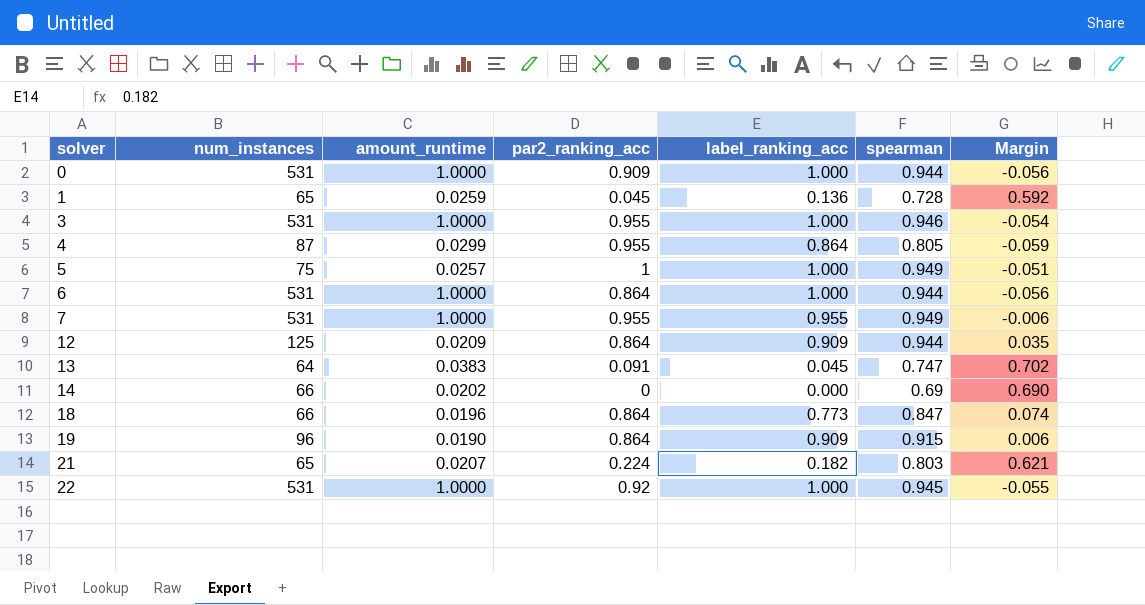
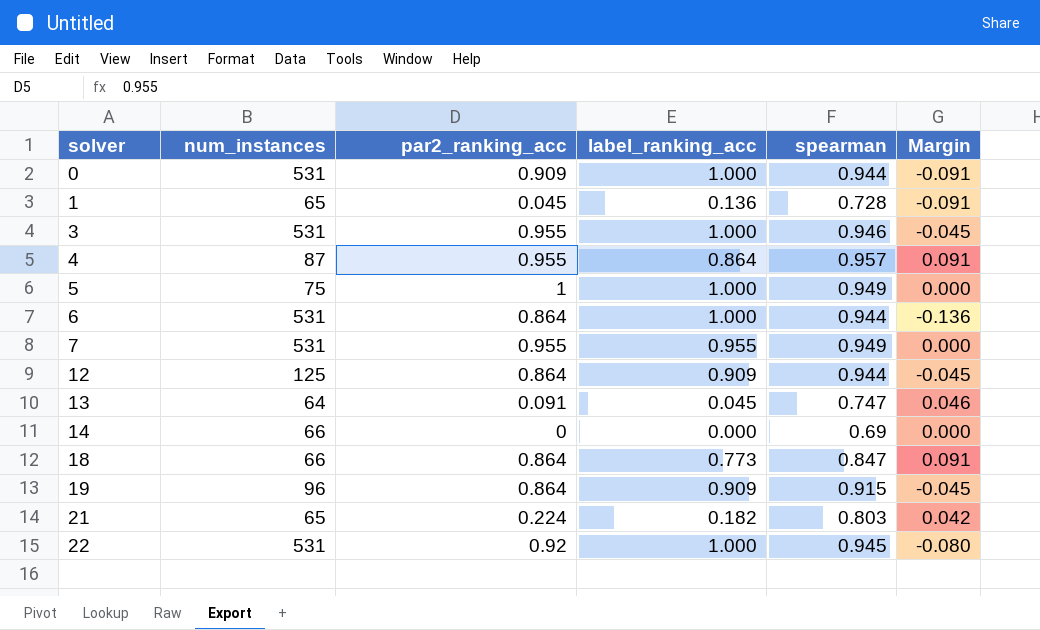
column amount_runtime | position: 3 -> none
column Margin | formula: [spearman] - [label_ranking_acc] -> [par2_ranking_acc] - [label_ranking_acc]
4 | spearman: 0.805 -> 0.957

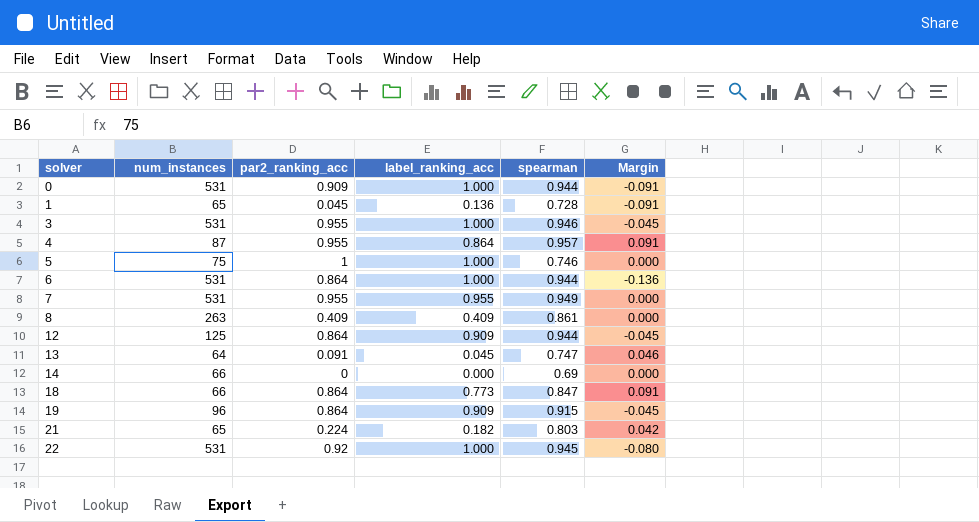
5 | spearman: 0.949 -> 0.746
row 8: none -> 263 | 0.409 | 0.409 | 0.861 | 0.000

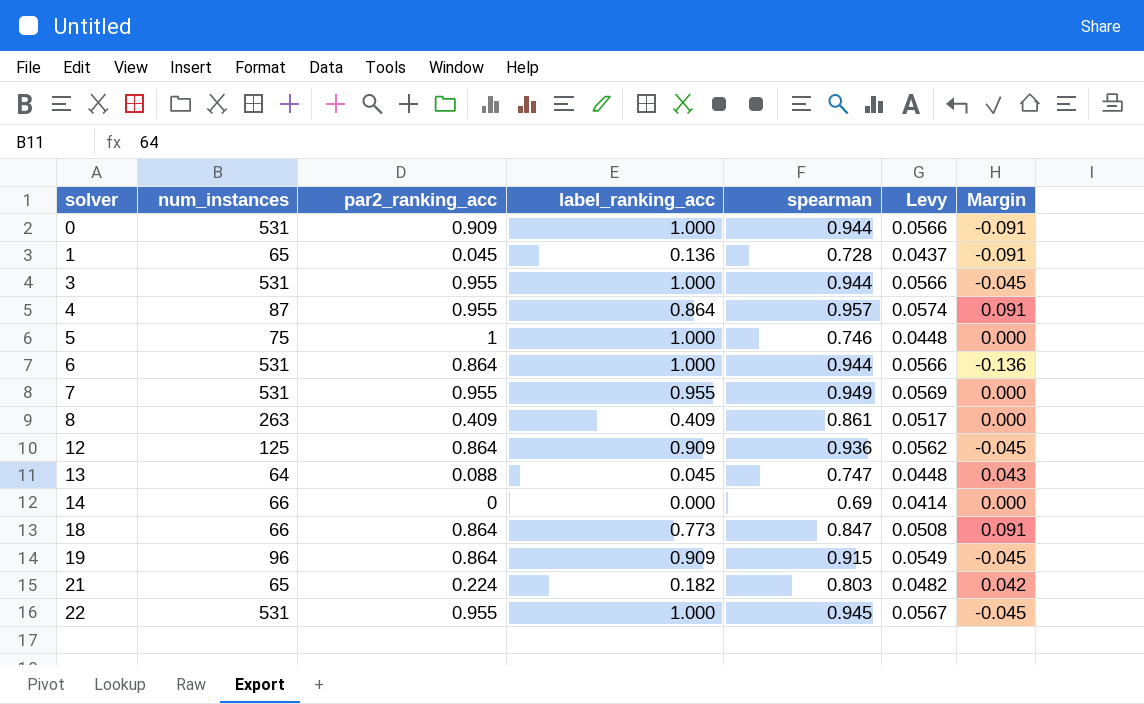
column Levy | formula: none -> [spearman] * 0.06
3 | spearman: 0.946 -> 0.944
12 | spearman: 0.944 -> 0.936
13 | par2_ranking_acc: 0.091 -> 0.088
13 | Margin: 0.046 -> 0.043
22 | par2_ranking_acc: 0.92 -> 0.955
22 | Margin: -0.080 -> -0.045

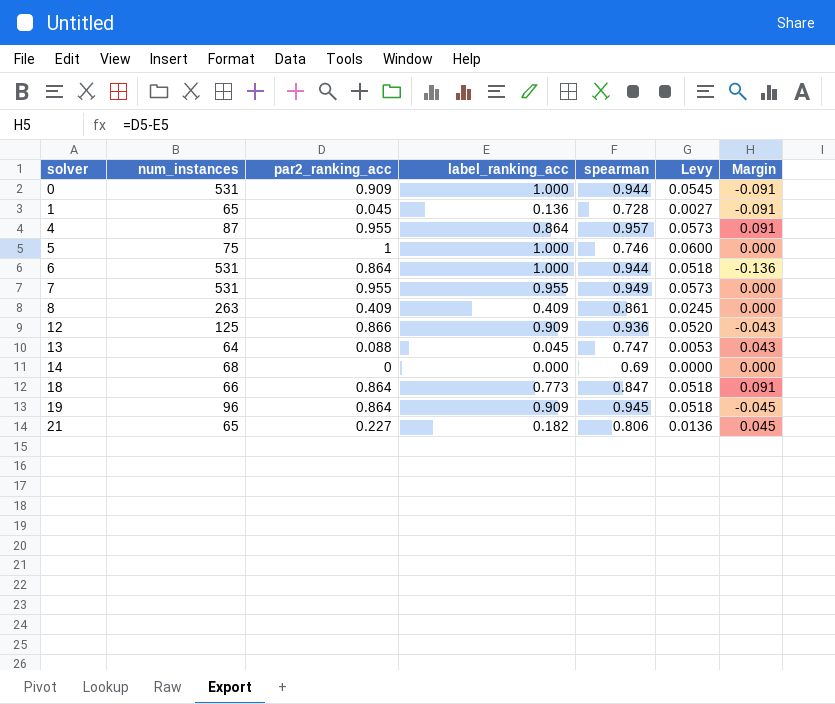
column Levy | formula: [spearman] * 0.06 -> [par2_ranking_acc] * 0.06
row 3: 531 | 0.955 | 1.000 | 0.944 | 0.0566 | -0.045 -> none
row 22: 531 | 0.955 | 1.000 | 0.945 | 0.0567 | -0.045 -> none
12 | par2_ranking_acc: 0.864 -> 0.866
12 | Margin: -0.045 -> -0.043
14 | num_instances: 66 -> 68
19 | spearman: 0.915 -> 0.945
21 | par2_ranking_acc: 0.224 -> 0.227
21 | spearman: 0.803 -> 0.806
21 | Margin: 0.042 -> 0.045

